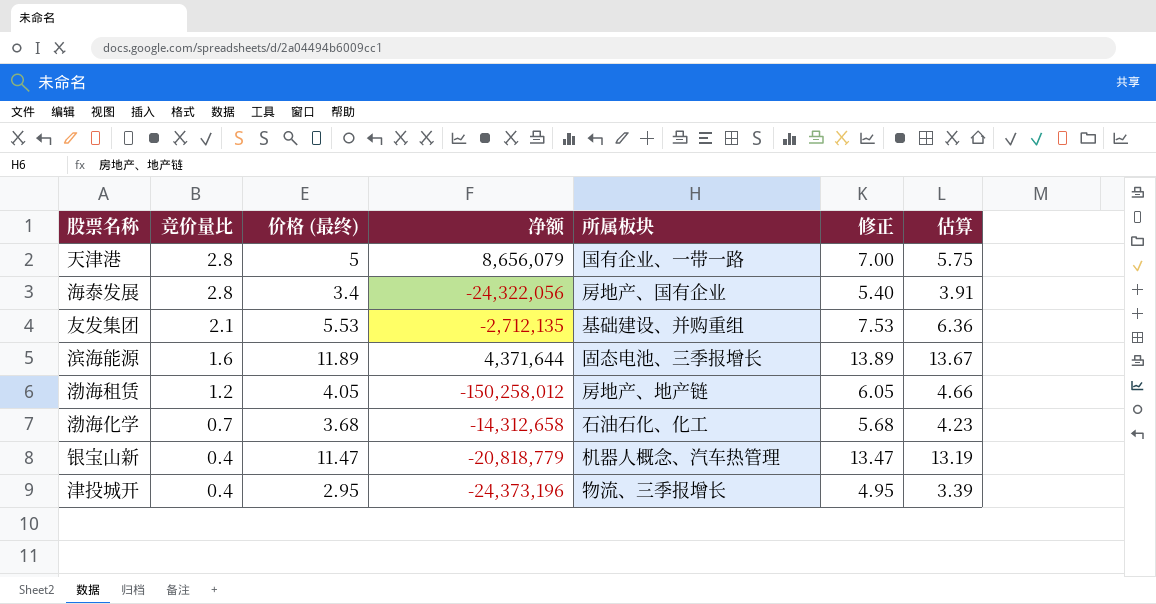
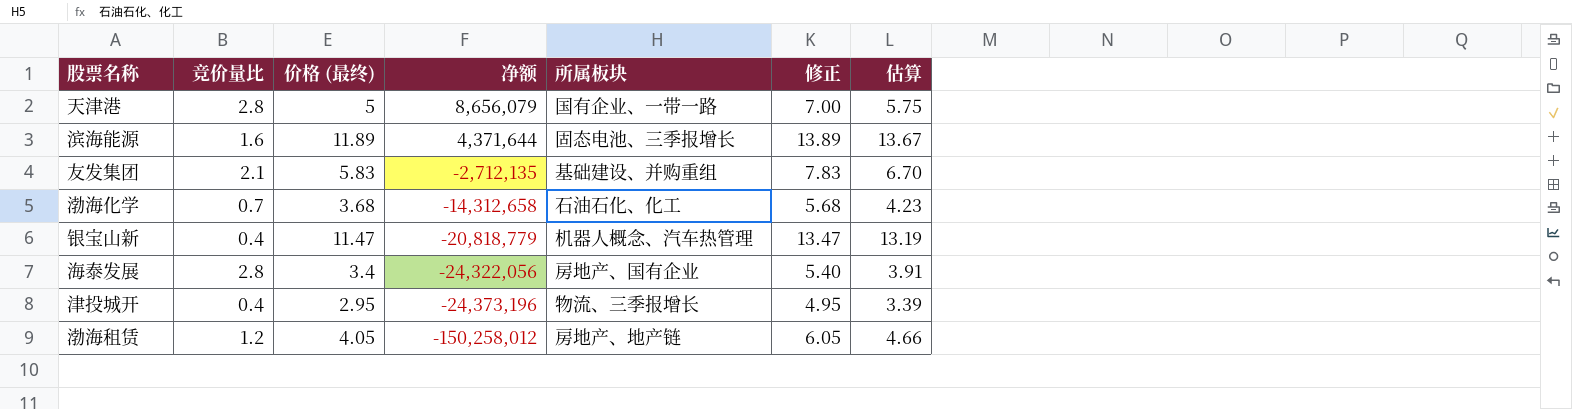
row order: 竞价量比 descending -> 净额 descending
友发集团 | 价格 (最终): 5.53 -> 5.83
友发集团 | 修正: 7.53 -> 7.83
友发集团 | 估算: 6.36 -> 6.70

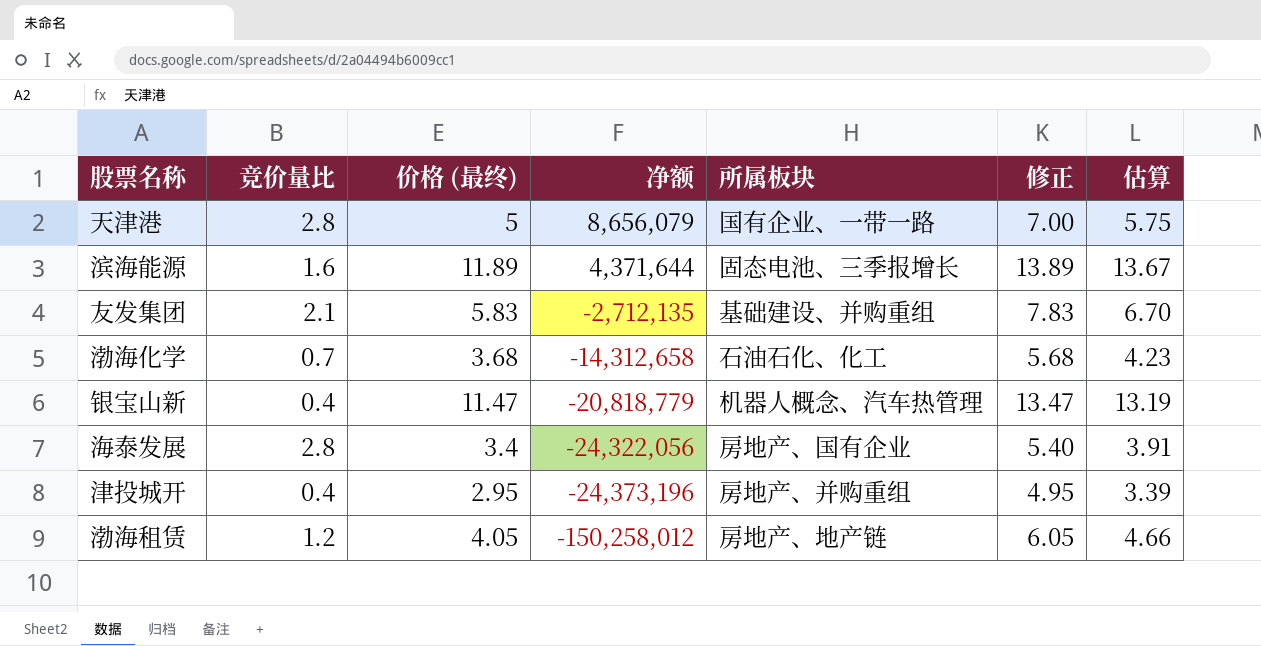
津投城开 | 所属板块: 物流、三季报增长 -> 房地产、并购重组

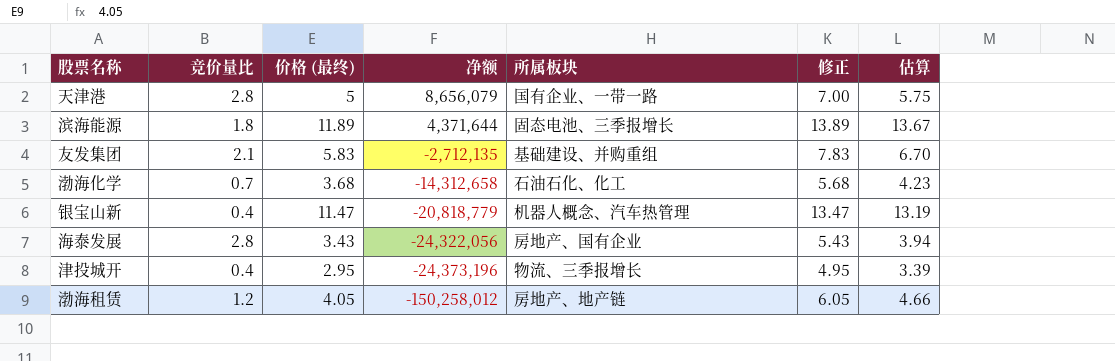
滨海能源 | 竞价量比: 1.6 -> 1.8
海泰发展 | 价格 (最终): 3.4 -> 3.43
海泰发展 | 修正: 5.40 -> 5.43
海泰发展 | 估算: 3.91 -> 3.94
津投城开 | 所属板块: 房地产、并购重组 -> 物流、三季报增长

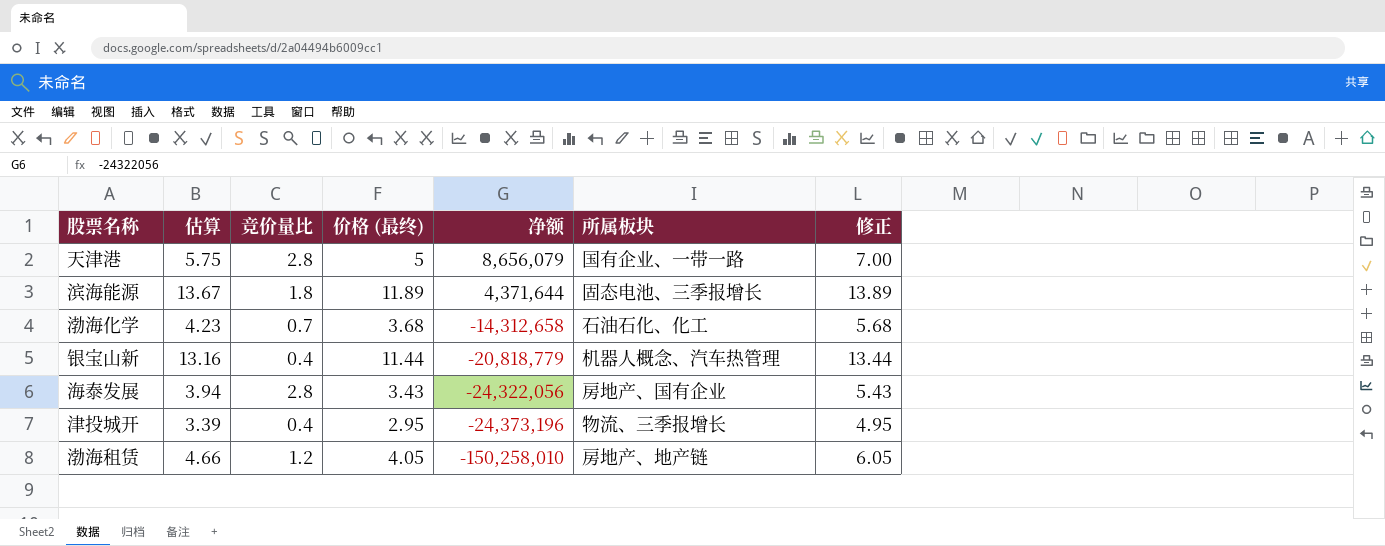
column 估算 | position: 7 -> 2
row 友发集团: 2.1 | 5.83 | -2,712,135 | 基础建设、并购重组 | 7.83 | 6.70 -> none
银宝山新 | 估算: 13.19 -> 13.16
银宝山新 | 价格 (最终): 11.47 -> 11.44
银宝山新 | 修正: 13.47 -> 13.44
渤海租赁 | 净额: -150,258,012 -> -150,258,010

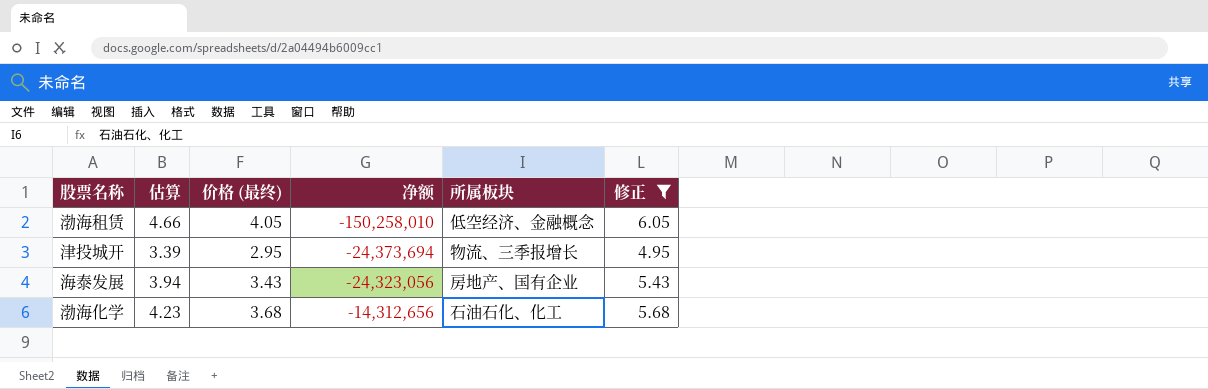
filter: none -> 修正 <= 6.05
row order: 净额 descending -> 净额 ascending
column 竞价量比 | position: 3 -> none
渤海租赁 | 所属板块: 房地产、地产链 -> 低空经济、金融概念
津投城开 | 净额: -24,373,196 -> -24,373,694
海泰发展 | 净额: -24,322,056 -> -24,323,056
渤海化学 | 净额: -14,312,658 -> -14,312,656

